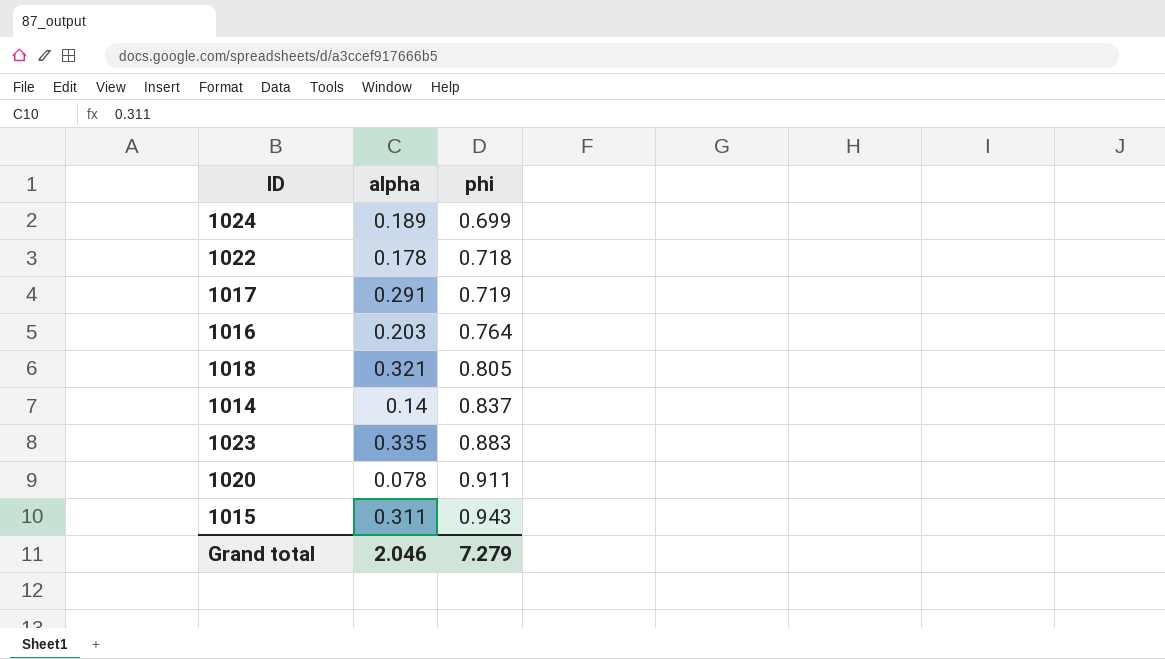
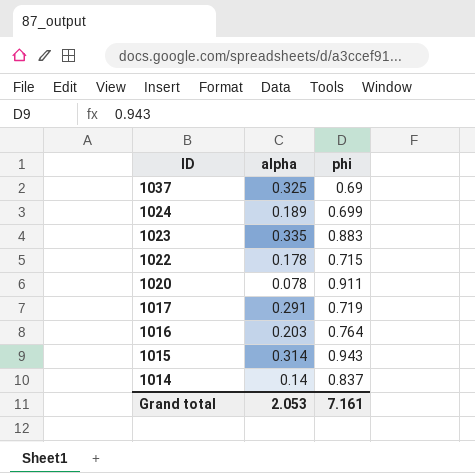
row order: phi ascending -> ID descending
row 1018: 0.321 | 0.805 -> none
row 1037: none -> 0.325 | 0.69
1022 | phi: 0.718 -> 0.715
1015 | alpha: 0.311 -> 0.314
Grand total | alpha: 2.046 -> 2.053
Grand total | phi: 7.279 -> 7.161

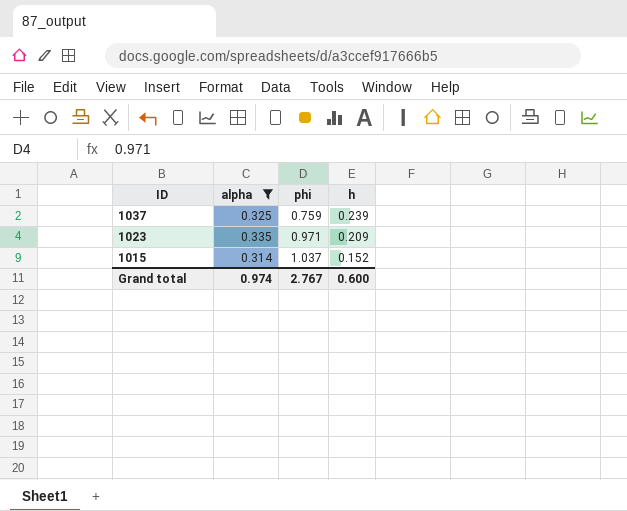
filter: none -> alpha >= 0.314
column h | position: none -> 4
1037 | phi: 0.69 -> 0.759
1023 | phi: 0.883 -> 0.971
1015 | phi: 0.943 -> 1.037
Grand total | alpha: 2.053 -> 0.974
Grand total | phi: 7.161 -> 2.767

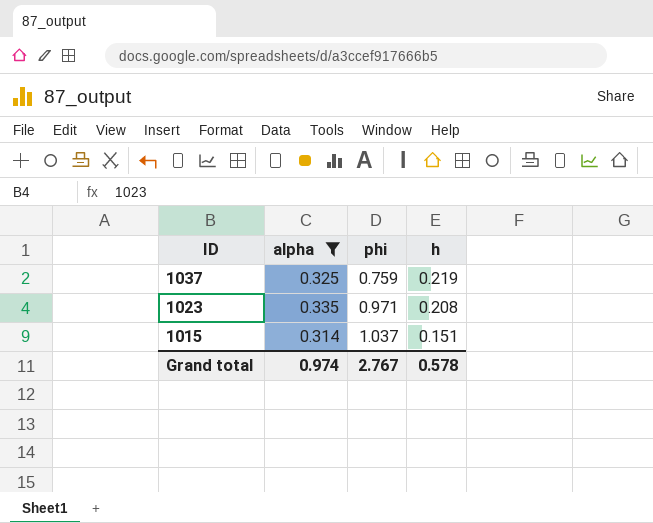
1037 | h: 0.239 -> 0.219
1023 | h: 0.209 -> 0.208
1015 | h: 0.152 -> 0.151
Grand total | h: 0.600 -> 0.578

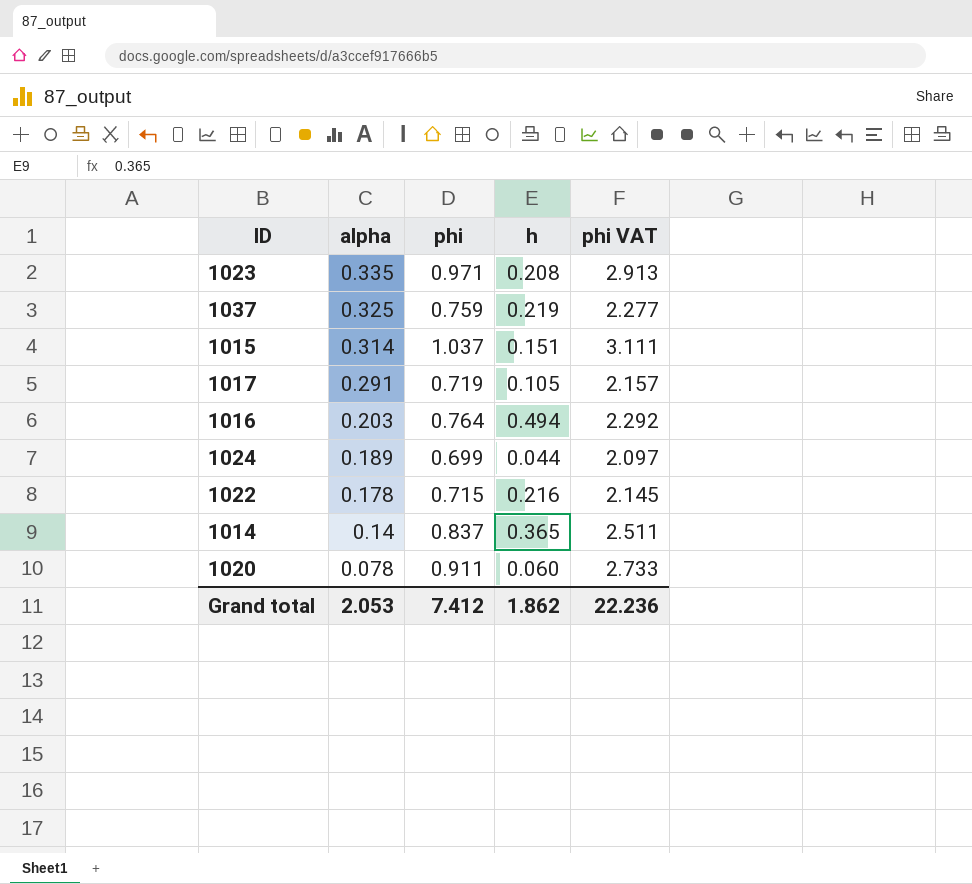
filter: alpha >= 0.314 -> none
row order: ID descending -> alpha descending
column phi VAT | formula: none -> [phi] * 3
Grand total | alpha: 0.974 -> 2.053
Grand total | phi: 2.767 -> 7.412
Grand total | h: 0.578 -> 1.862

